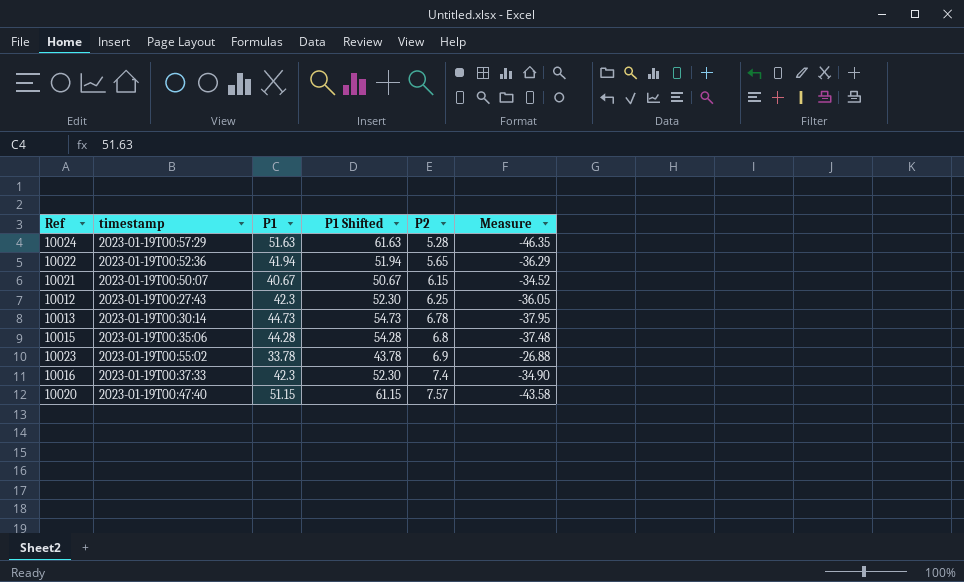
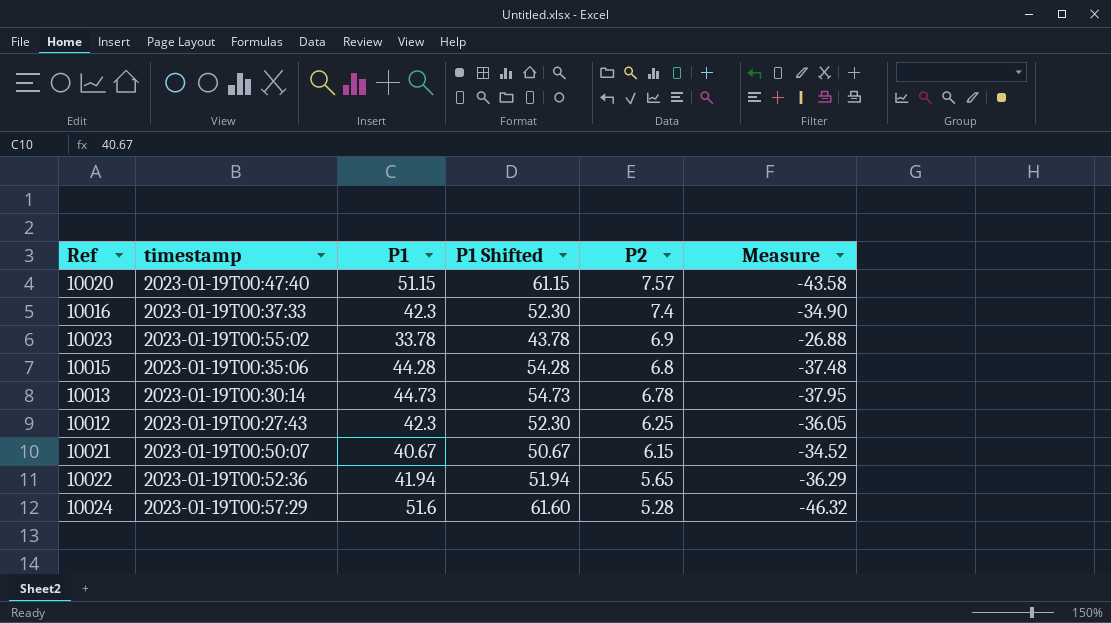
row order: P2 ascending -> P2 descending
10024 | P1: 51.63 -> 51.6
10024 | P1 Shifted: 61.63 -> 61.60
10024 | Measure: -46.35 -> -46.32

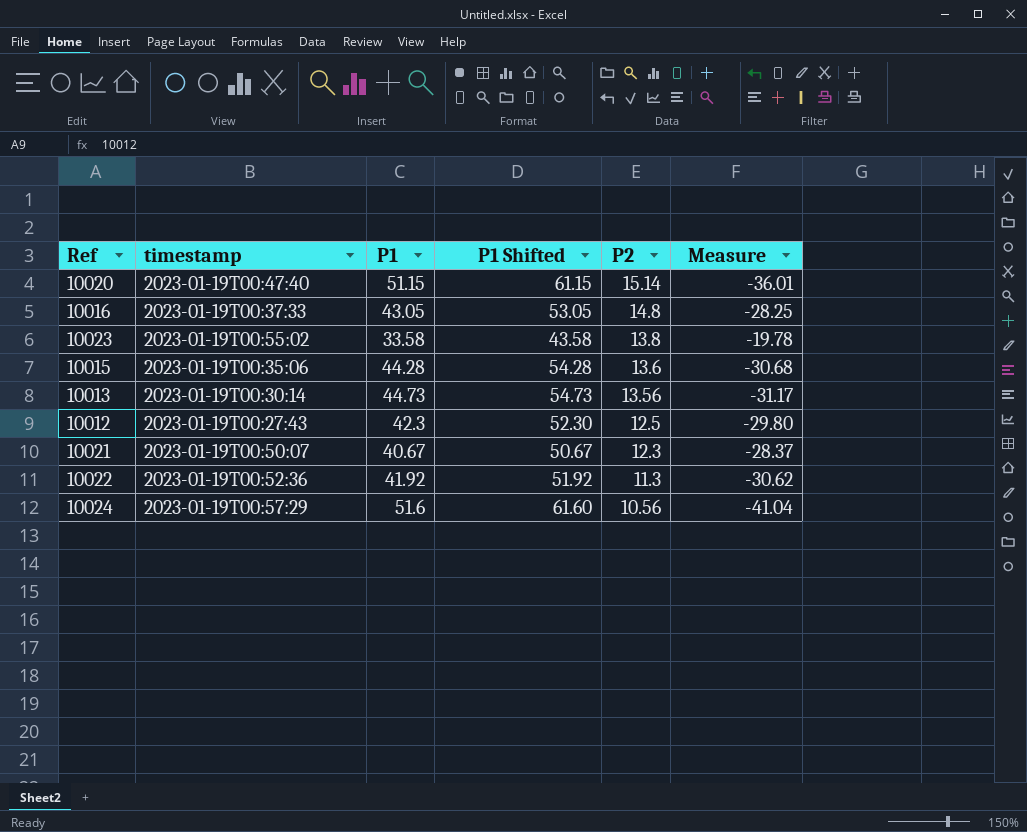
10020 | P2: 7.57 -> 15.14
10020 | Measure: -43.58 -> -36.01
10016 | P1: 42.3 -> 43.05
10016 | P1 Shifted: 52.30 -> 53.05
10016 | P2: 7.4 -> 14.8
10016 | Measure: -34.90 -> -28.25
10023 | P1: 33.78 -> 33.58
10023 | P1 Shifted: 43.78 -> 43.58
10023 | P2: 6.9 -> 13.8
10023 | Measure: -26.88 -> -19.78
10015 | P2: 6.8 -> 13.6
10015 | Measure: -37.48 -> -30.68
10013 | P2: 6.78 -> 13.56
10013 | Measure: -37.95 -> -31.17
10012 | P2: 6.25 -> 12.5
10012 | Measure: -36.05 -> -29.80
10021 | P2: 6.15 -> 12.3
10021 | Measure: -34.52 -> -28.37
10022 | P1: 41.94 -> 41.92
10022 | P1 Shifted: 51.94 -> 51.92
10022 | P2: 5.65 -> 11.3
10022 | Measure: -36.29 -> -30.62
10024 | P2: 5.28 -> 10.56
10024 | Measure: -46.32 -> -41.04

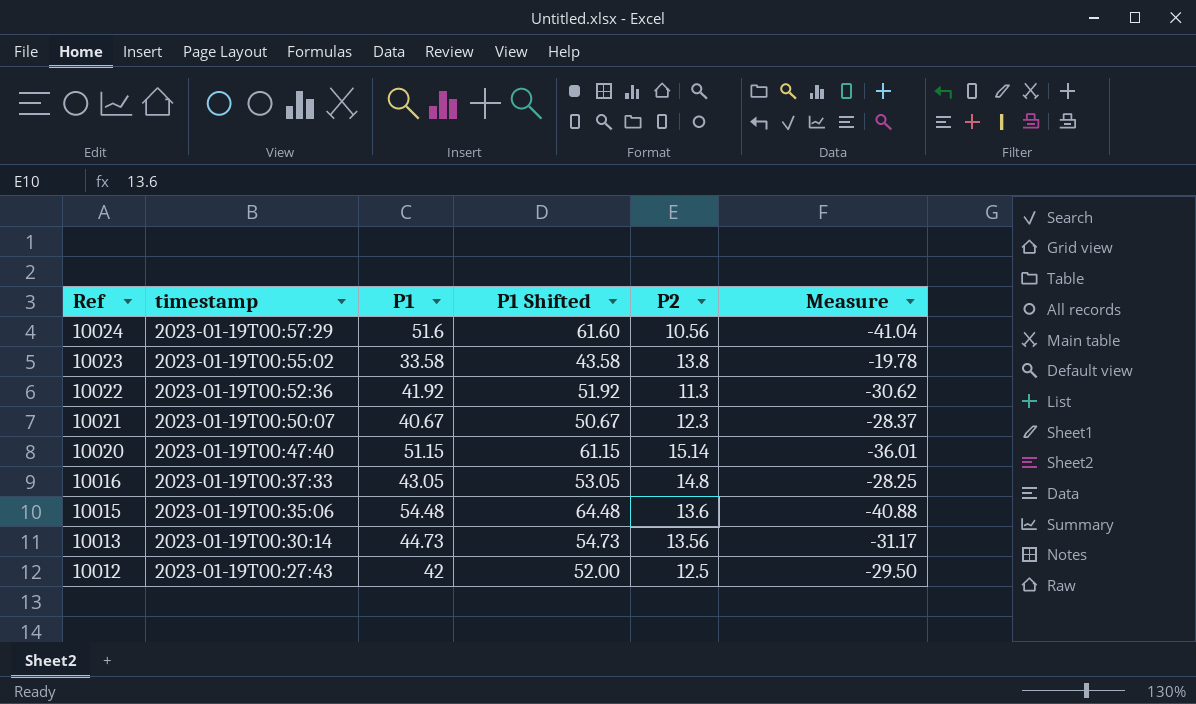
row order: P2 descending -> Ref descending
10015 | P1: 44.28 -> 54.48
10015 | P1 Shifted: 54.28 -> 64.48
10015 | Measure: -30.68 -> -40.88
10012 | P1: 42.3 -> 42
10012 | P1 Shifted: 52.30 -> 52.00
10012 | Measure: -29.80 -> -29.50

